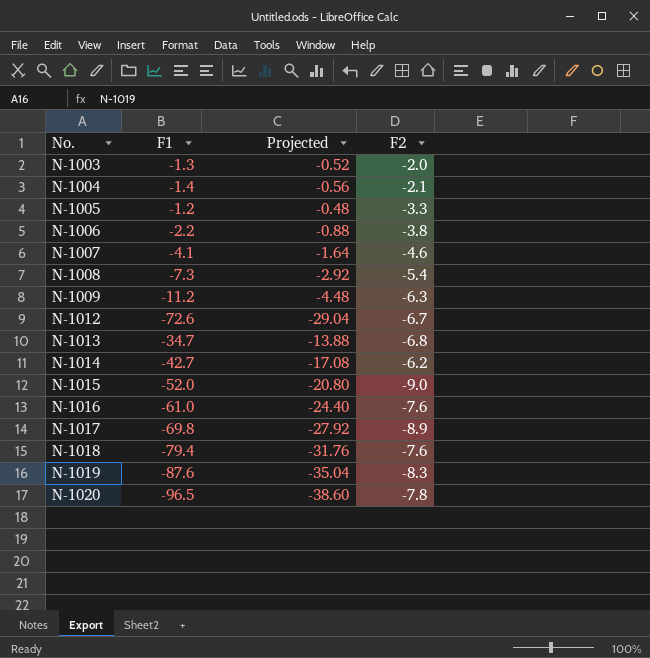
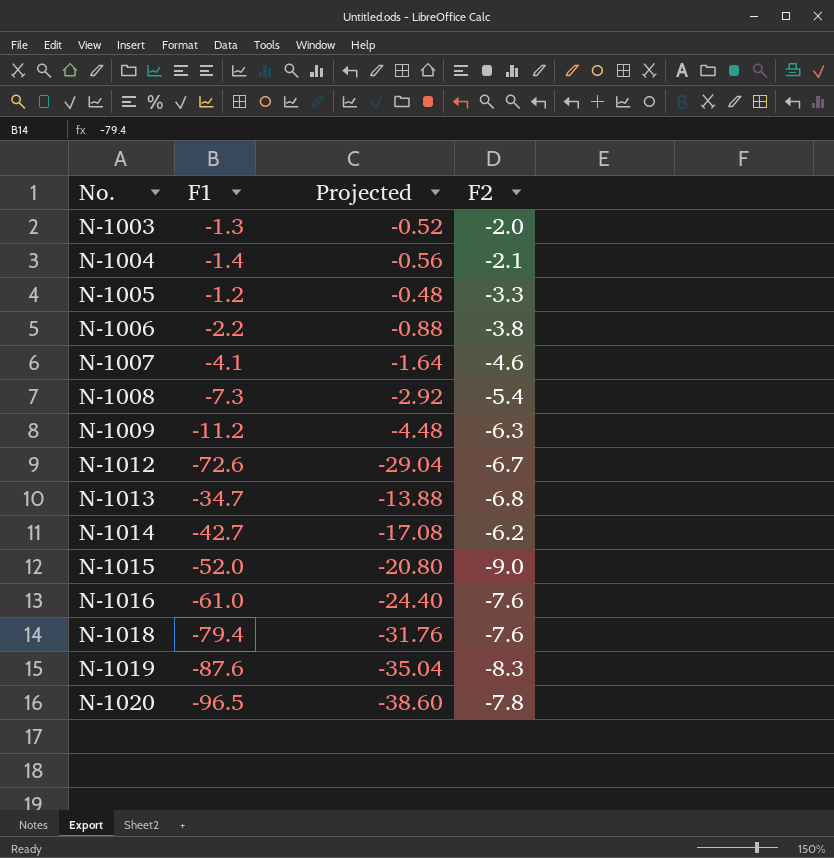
row N-1017: -69.8 | -27.92 | -8.9 -> none

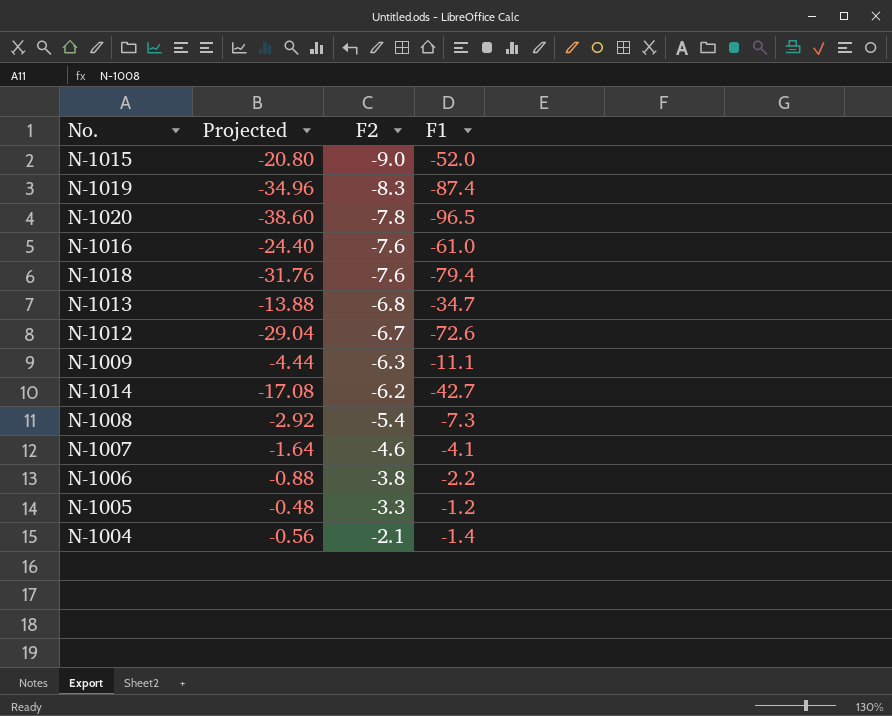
row order: No. ascending -> F2 ascending
column F1 | position: 2 -> 4
row N-1003: -1.3 | -0.52 | -2.0 -> none
N-1019 | Projected: -35.04 -> -34.96
N-1019 | F1: -87.6 -> -87.4
N-1009 | Projected: -4.48 -> -4.44
N-1009 | F1: -11.2 -> -11.1

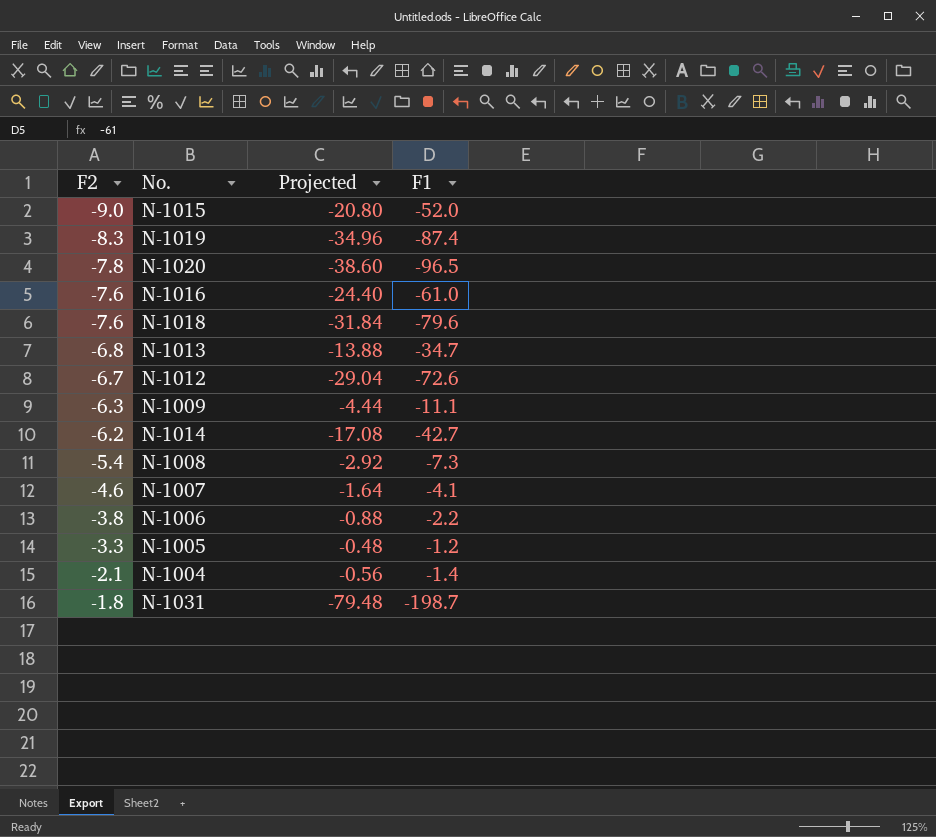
column F2 | position: 3 -> 1
N-1018 | Projected: -31.76 -> -31.84
N-1018 | F1: -79.4 -> -79.6
row N-1031: none -> -1.8 | -79.48 | -198.7

